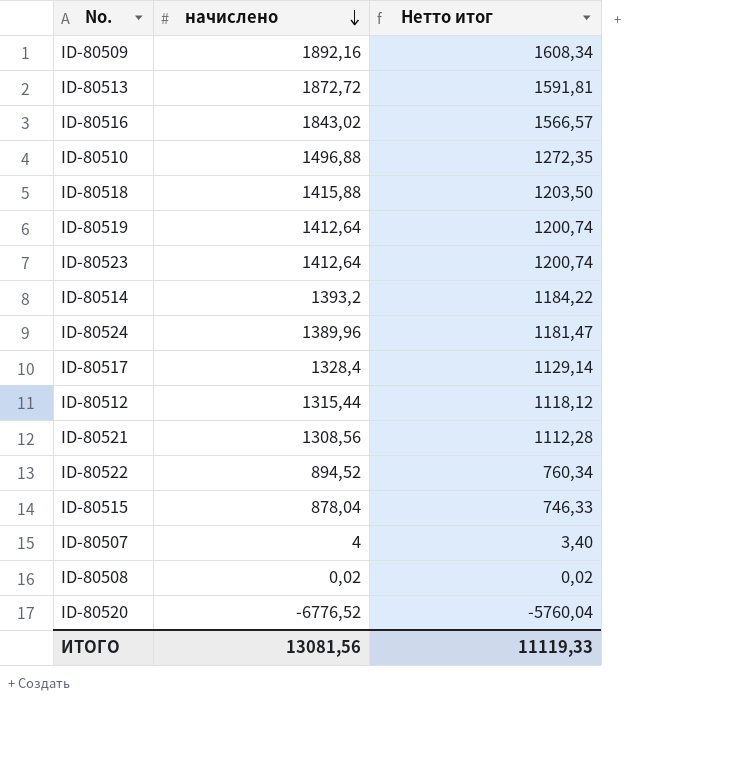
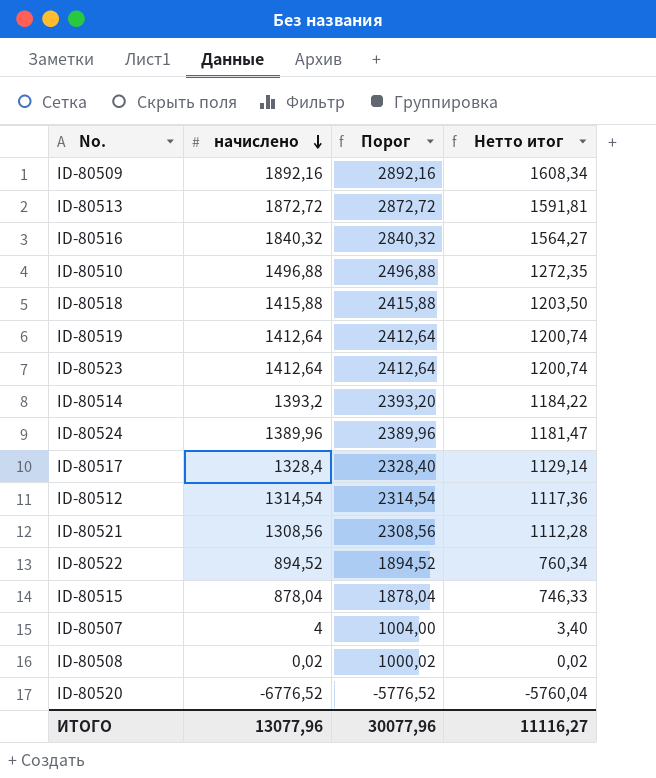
column Порог | formula: none -> [начислено] + 1000
ID-80516 | начислено: 1843,02 -> 1840,32
ID-80516 | Нетто итог: 1566,57 -> 1564,27
ID-80512 | начислено: 1315,44 -> 1314,54
ID-80512 | Нетто итог: 1118,12 -> 1117,36
ИТОГО | начислено: 13081,56 -> 13077,96
ИТОГО | Нетто итог: 11119,33 -> 11116,27

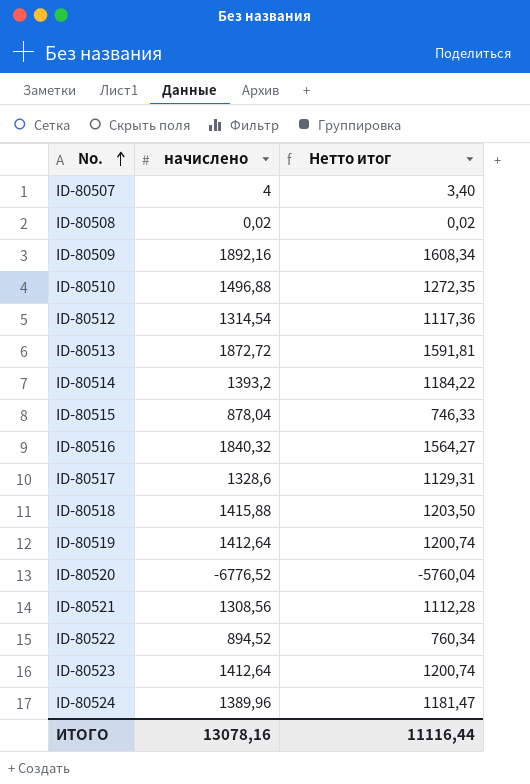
row order: начислено descending -> No. ascending
column Порог | formula: [начислено] + 1000 -> none
ID-80517 | начислено: 1328,4 -> 1328,6
ID-80517 | Нетто итог: 1129,14 -> 1129,31
ИТОГО | начислено: 13077,96 -> 13078,16
ИТОГО | Нетто итог: 11116,27 -> 11116,44

